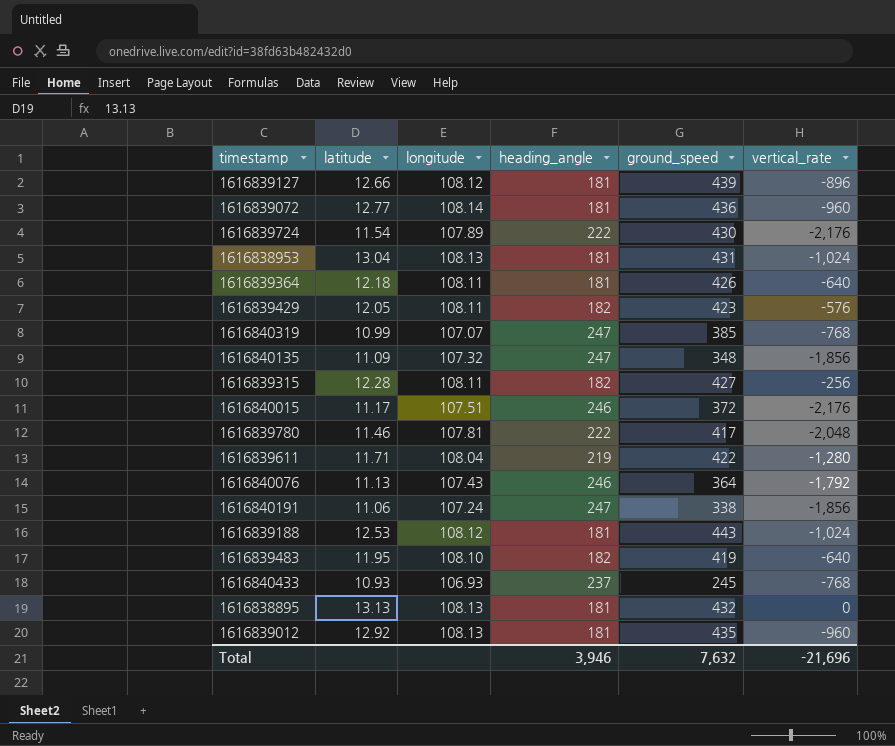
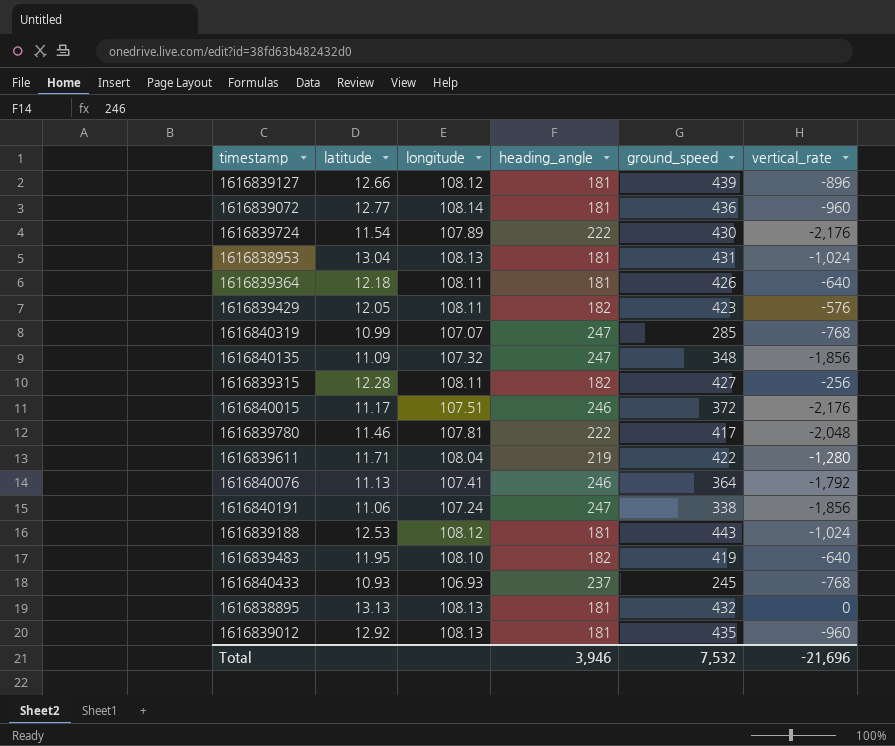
1616840319 | ground_speed: 385 -> 285
1616840076 | longitude: 107.43 -> 107.41
Total | ground_speed: 7,632 -> 7,532

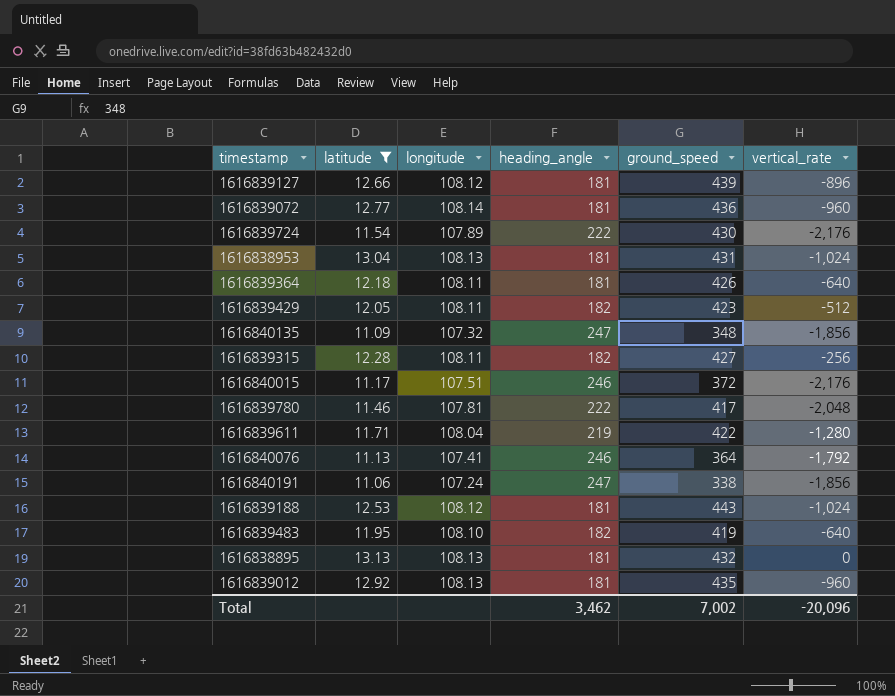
filter: none -> latitude >= 11.06
1616839429 | vertical_rate: -576 -> -512
Total | heading_angle: 3,946 -> 3,462
Total | ground_speed: 7,532 -> 7,002
Total | vertical_rate: -21,696 -> -20,096

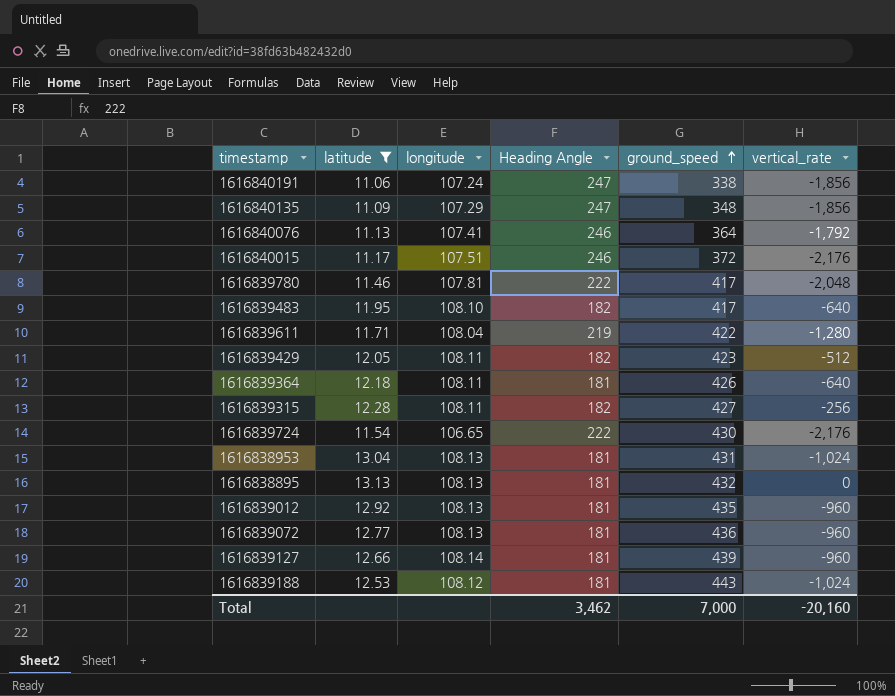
row order: none -> ground_speed ascending
column name: heading_angle -> Heading Angle
1616840135 | longitude: 107.32 -> 107.29
1616839483 | ground_speed: 419 -> 417
1616839724 | longitude: 107.89 -> 106.65
1616839072 | longitude: 108.14 -> 108.13
1616839127 | longitude: 108.12 -> 108.14
1616839127 | vertical_rate: -896 -> -960
Total | ground_speed: 7,002 -> 7,000
Total | vertical_rate: -20,096 -> -20,160

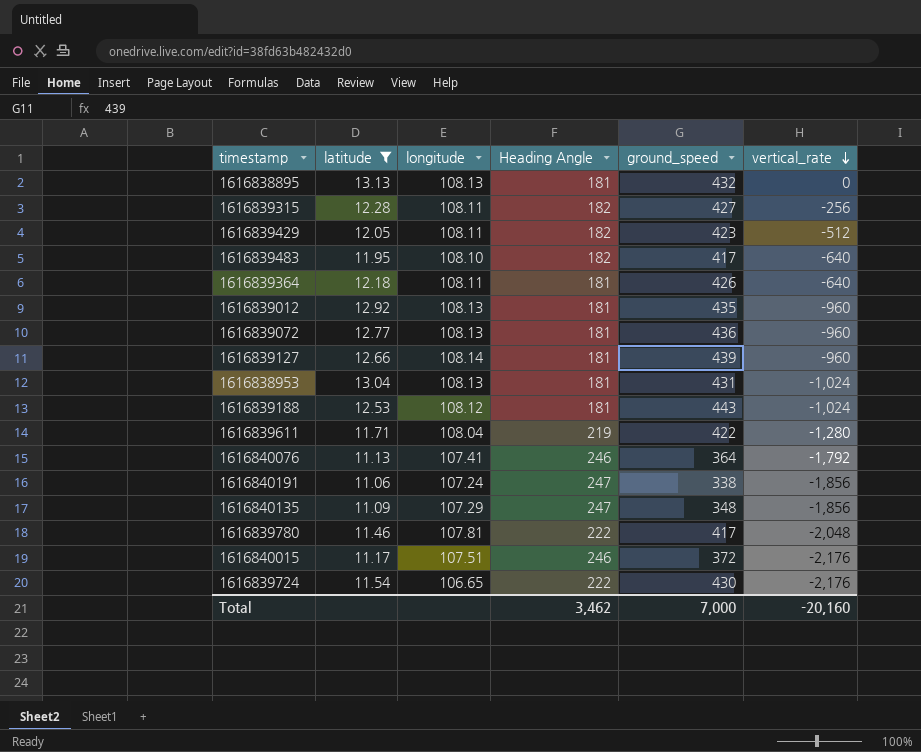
row order: ground_speed ascending -> vertical_rate descending

